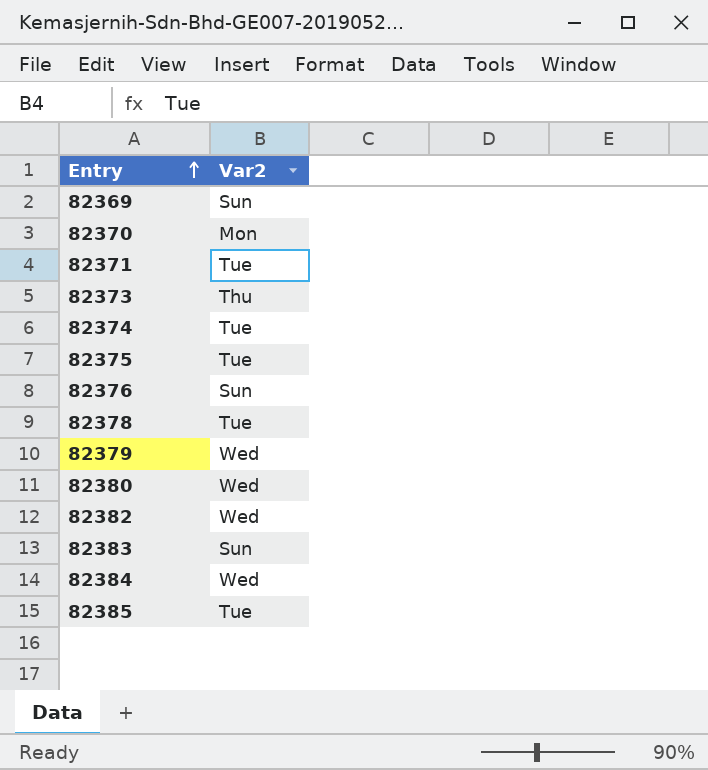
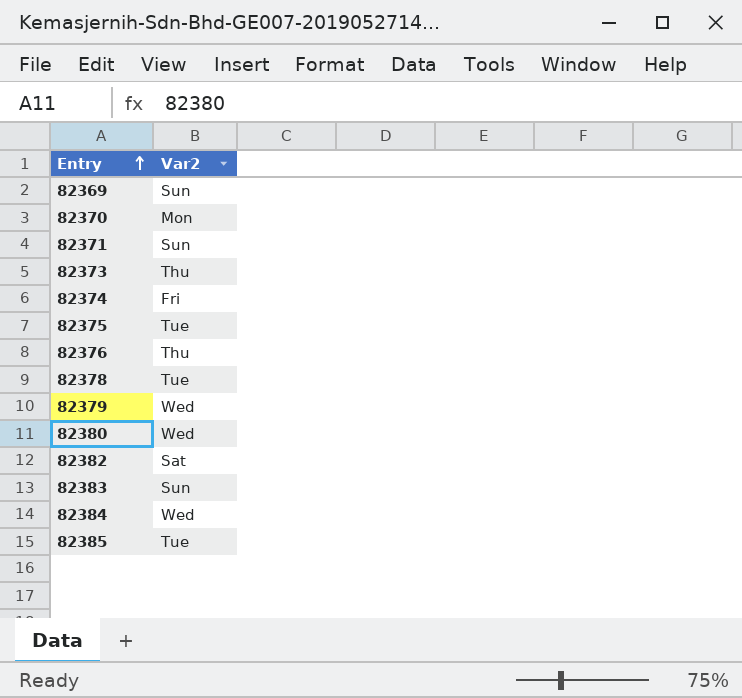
82371 | Var2: Tue -> Sun
82374 | Var2: Tue -> Fri
82376 | Var2: Sun -> Thu
82382 | Var2: Wed -> Sat

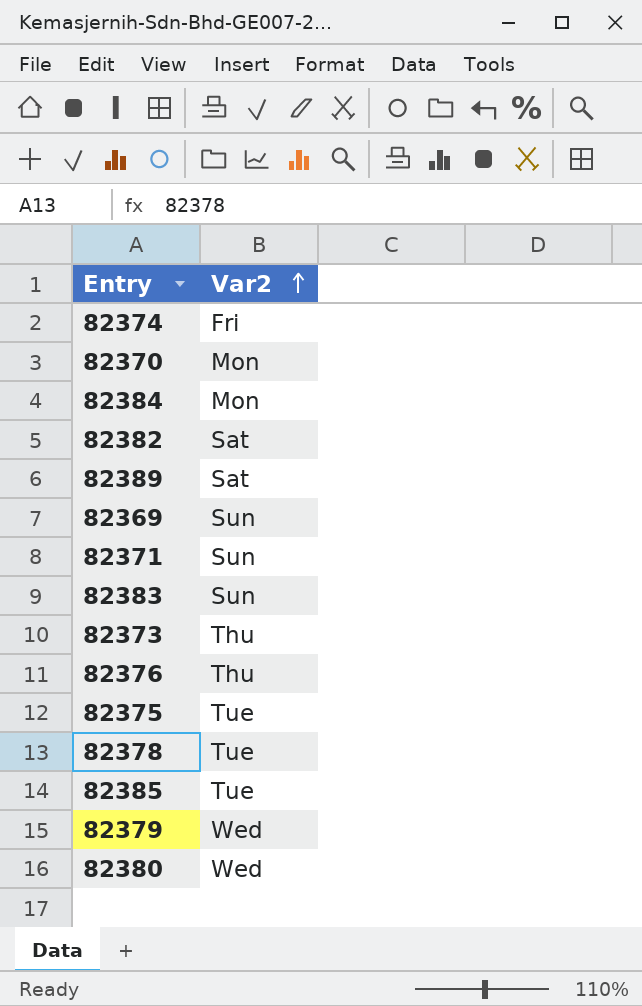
row order: Entry ascending -> Var2 ascending
82384 | Var2: Wed -> Mon
row 82389: none -> Sat

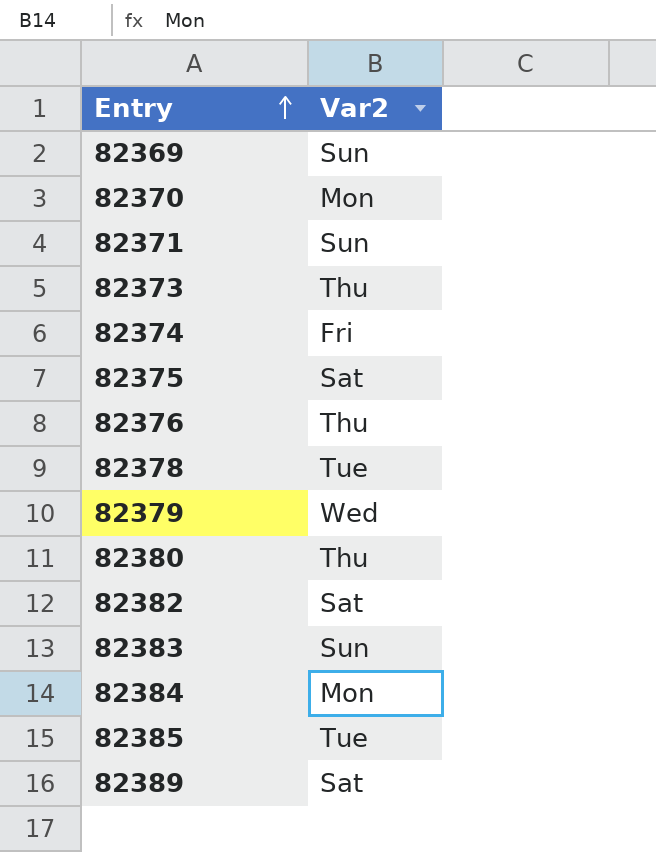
row order: Var2 ascending -> Entry ascending
82375 | Var2: Tue -> Sat
82380 | Var2: Wed -> Thu

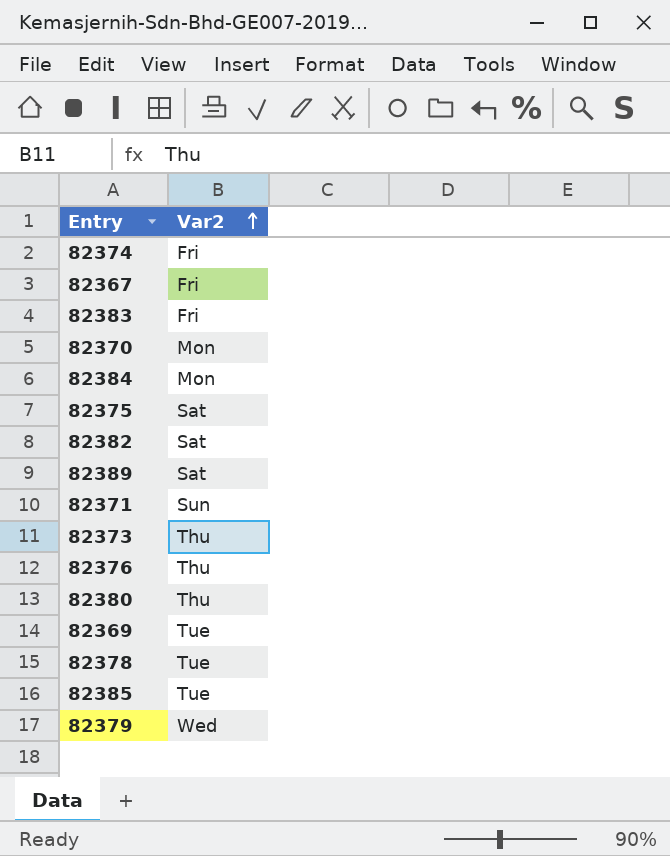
row order: Entry ascending -> Var2 ascending
row 82367: none -> Fri
82383 | Var2: Sun -> Fri
82369 | Var2: Sun -> Tue

